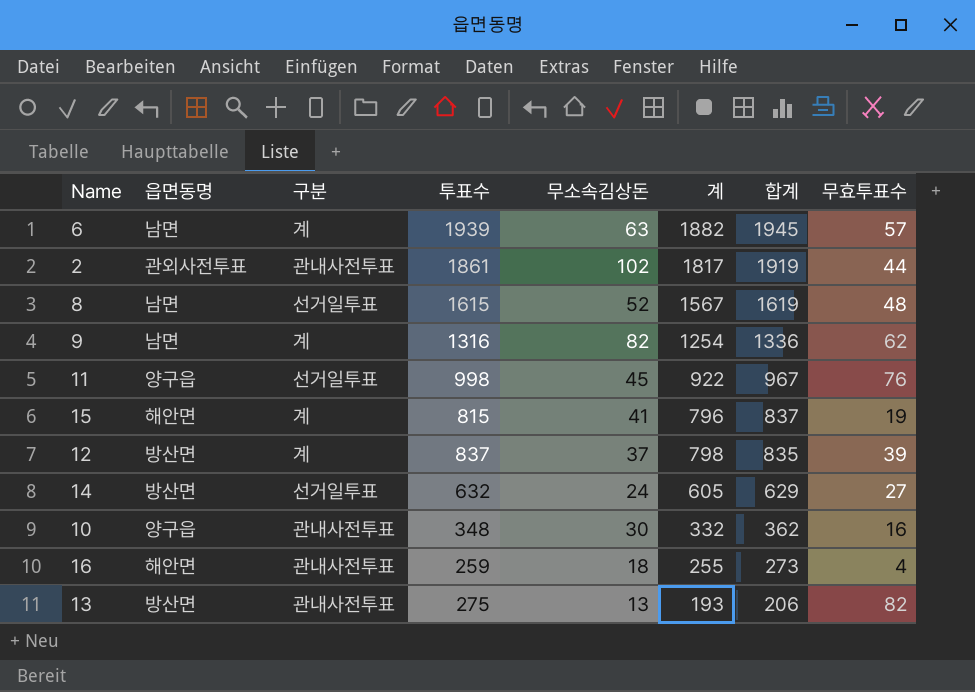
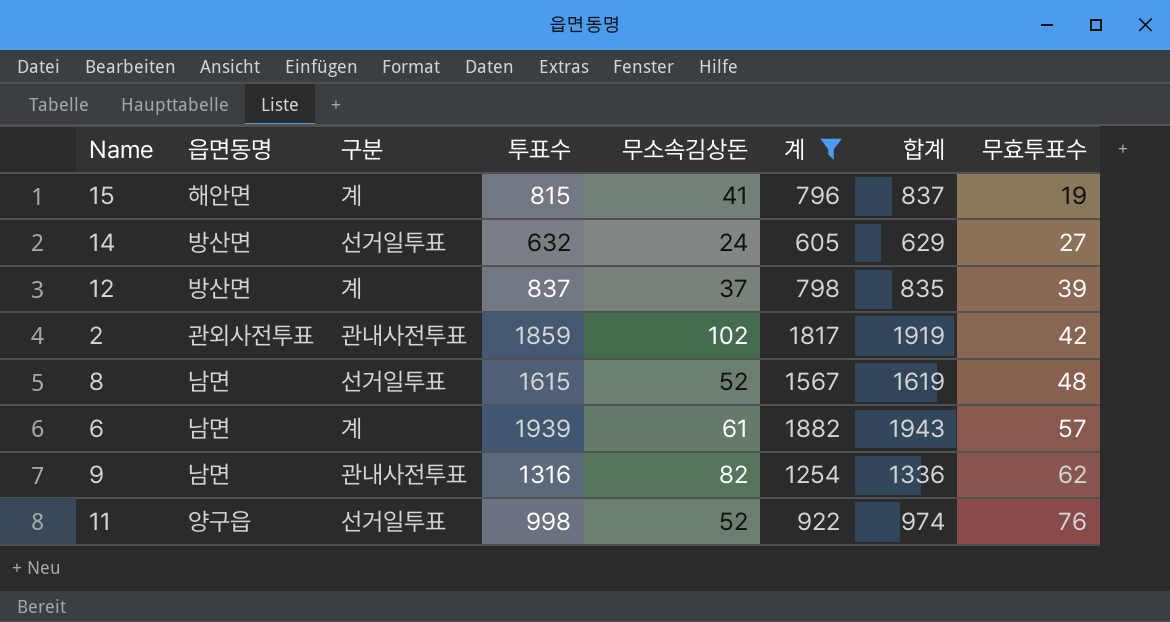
filter: none -> 계 >= 605
row order: 합계 descending -> 무효투표수 ascending
2 | 투표수: 1861 -> 1859
2 | 무효투표수: 44 -> 42
6 | 무소속김상돈: 63 -> 61
6 | 합계: 1945 -> 1943
9 | 구분: 계 -> 관내사전투표
11 | 무소속김상돈: 45 -> 52
11 | 합계: 967 -> 974

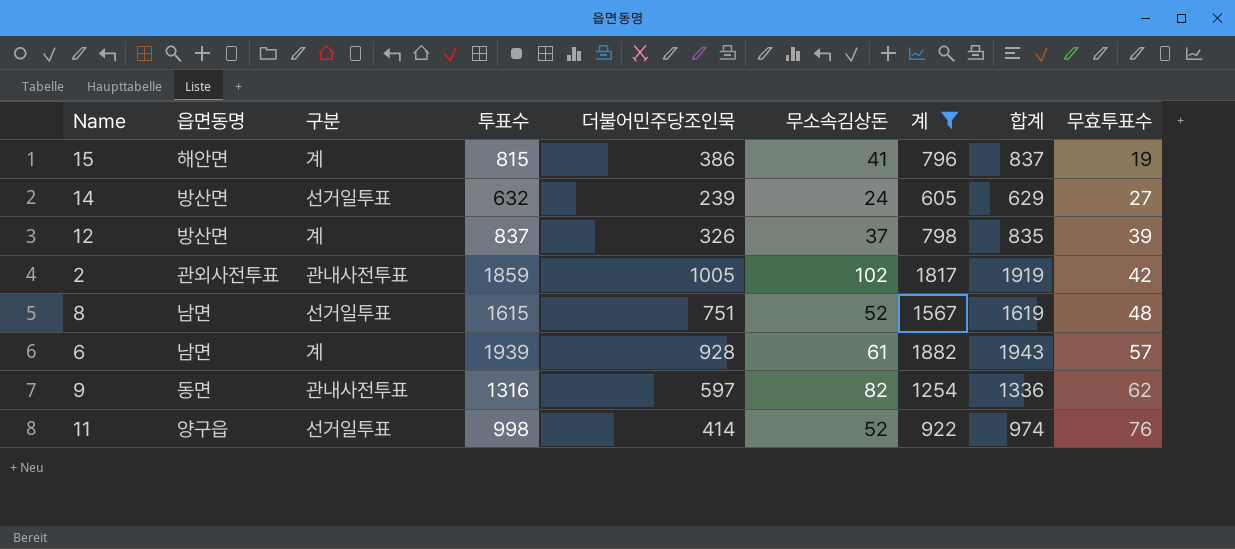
column 더불어민주당조인묵 | position: none -> 5
9 | 읍면동명: 남면 -> 동면

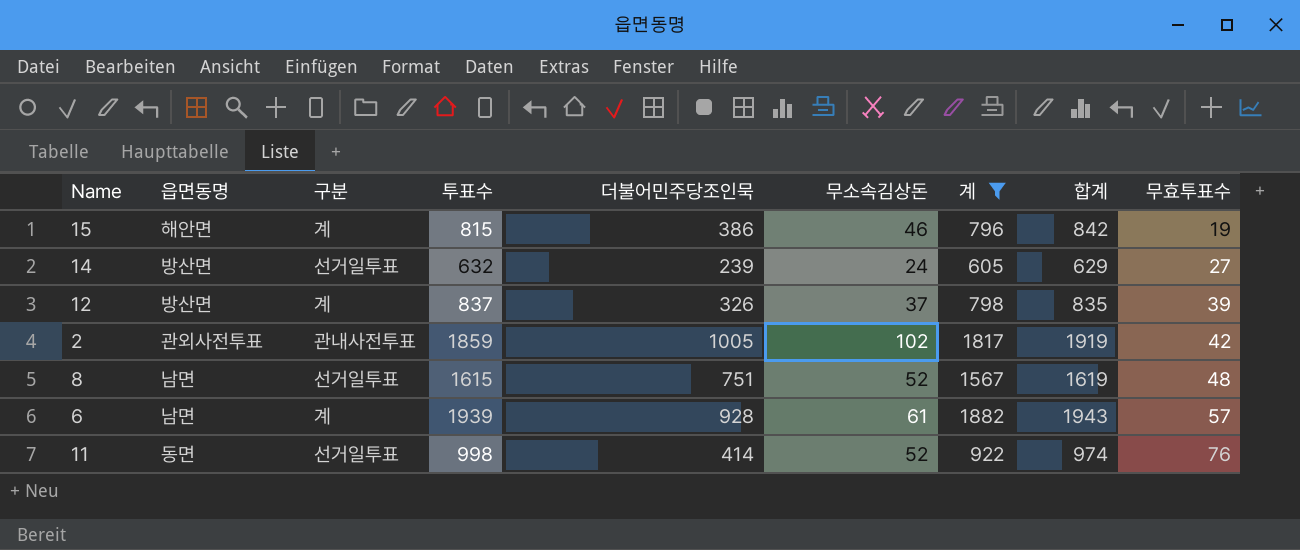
row 9: 동면 | 관내사전투표 | 1316 | 597 | 82 | 1254 | 1336 | 62 -> none
15 | 무소속김상돈: 41 -> 46
15 | 합계: 837 -> 842
11 | 읍면동명: 양구읍 -> 동면

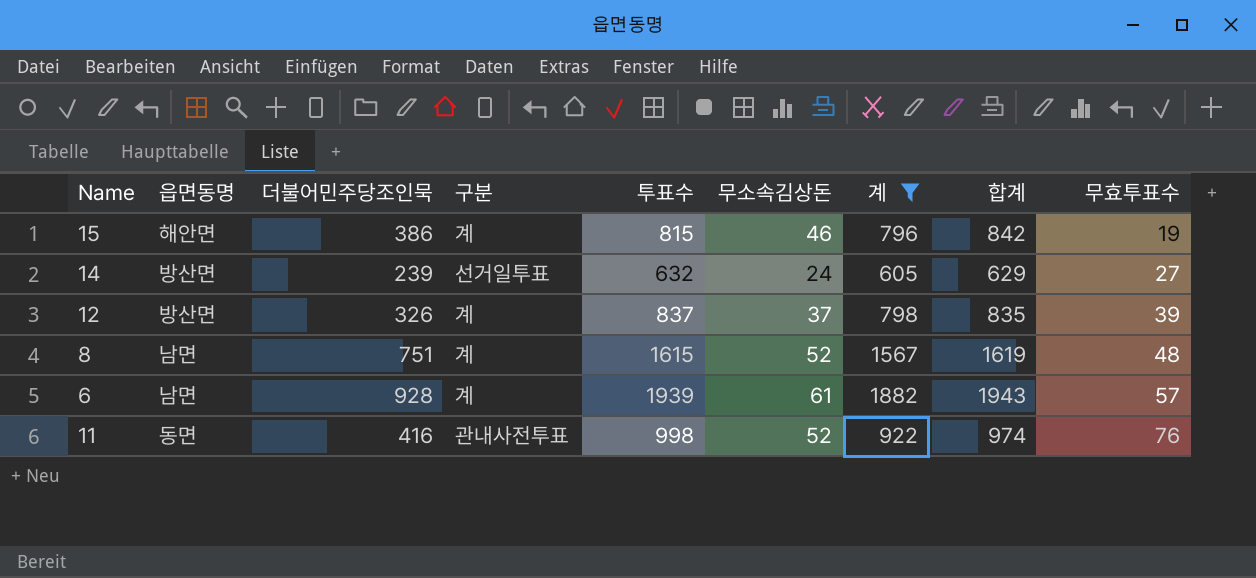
column 더불어민주당조인묵 | position: 5 -> 3
row 2: 관외사전투표 | 관내사전투표 | 1859 | 1005 | 102 | 1817 | 1919 | 42 -> none
8 | 구분: 선거일투표 -> 계
11 | 더불어민주당조인묵: 414 -> 416
11 | 구분: 선거일투표 -> 관내사전투표

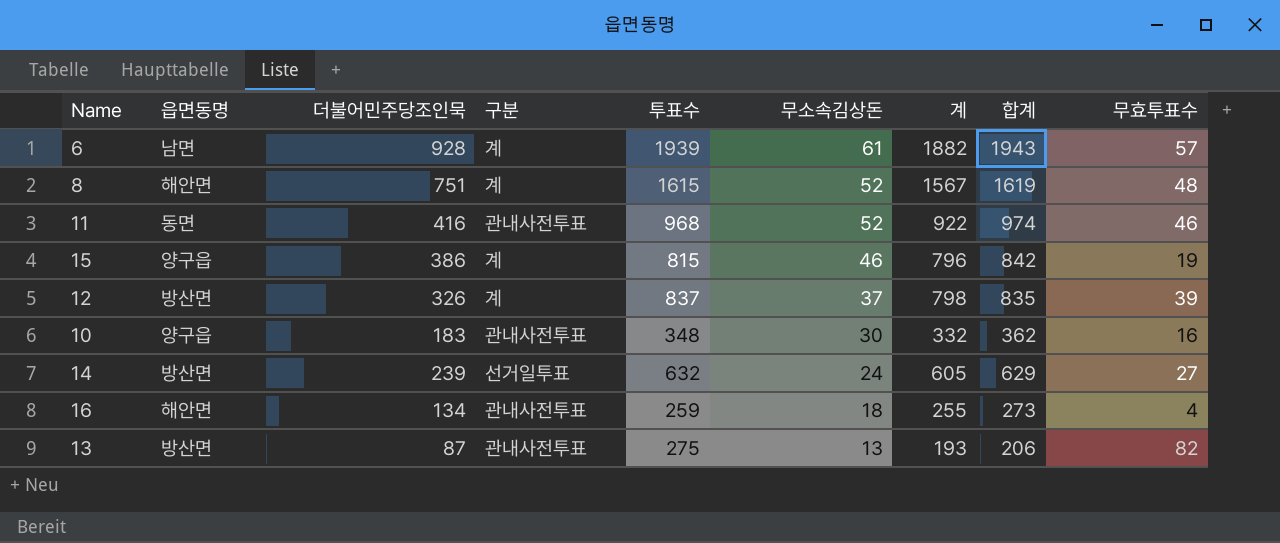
filter: 계 >= 605 -> none
row order: 무효투표수 ascending -> 무소속김상돈 descending
8 | 읍면동명: 남면 -> 해안면
11 | 투표수: 998 -> 968
11 | 무효투표수: 76 -> 46
15 | 읍면동명: 해안면 -> 양구읍

